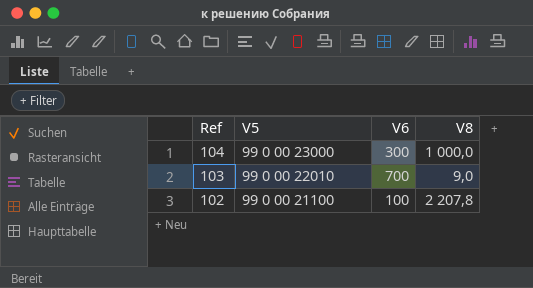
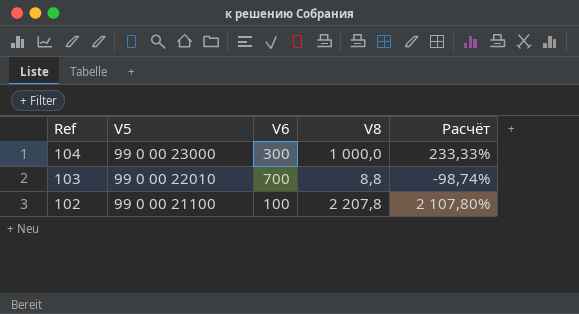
column Расчёт | formula: none -> ([V8] - [V6]) / [V6]
103 | V8: 9,0 -> 8,8

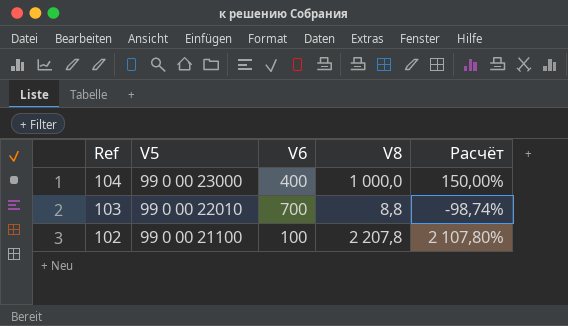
104 | V6: 300 -> 400
104 | Расчёт: 233,33% -> 150,00%

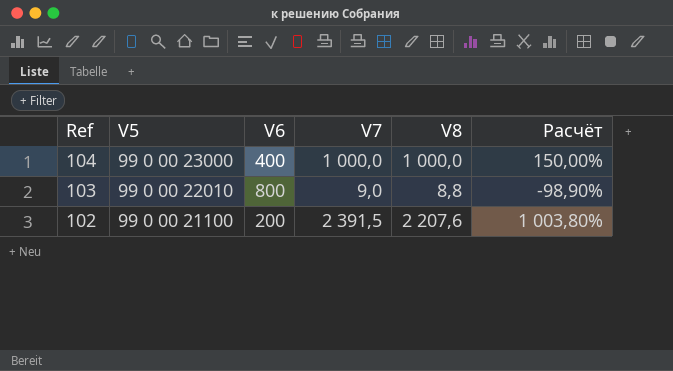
column V7 | position: none -> 4
103 | V6: 700 -> 800
103 | Расчёт: -98,74% -> -98,90%
102 | V6: 100 -> 200
102 | V8: 2 207,8 -> 2 207,6
102 | Расчёт: 2 107,80% -> 1 003,80%

